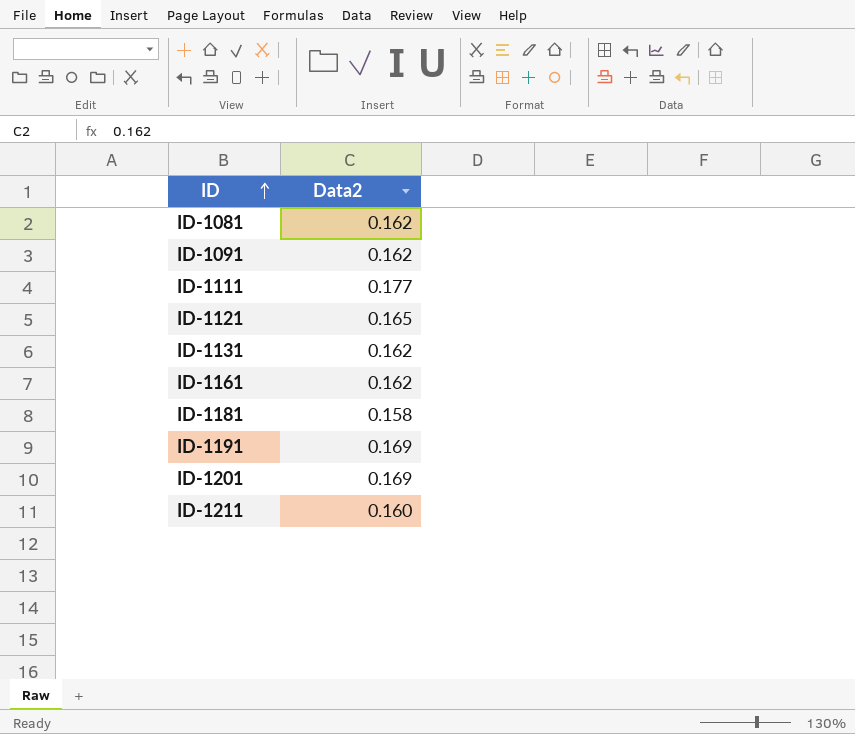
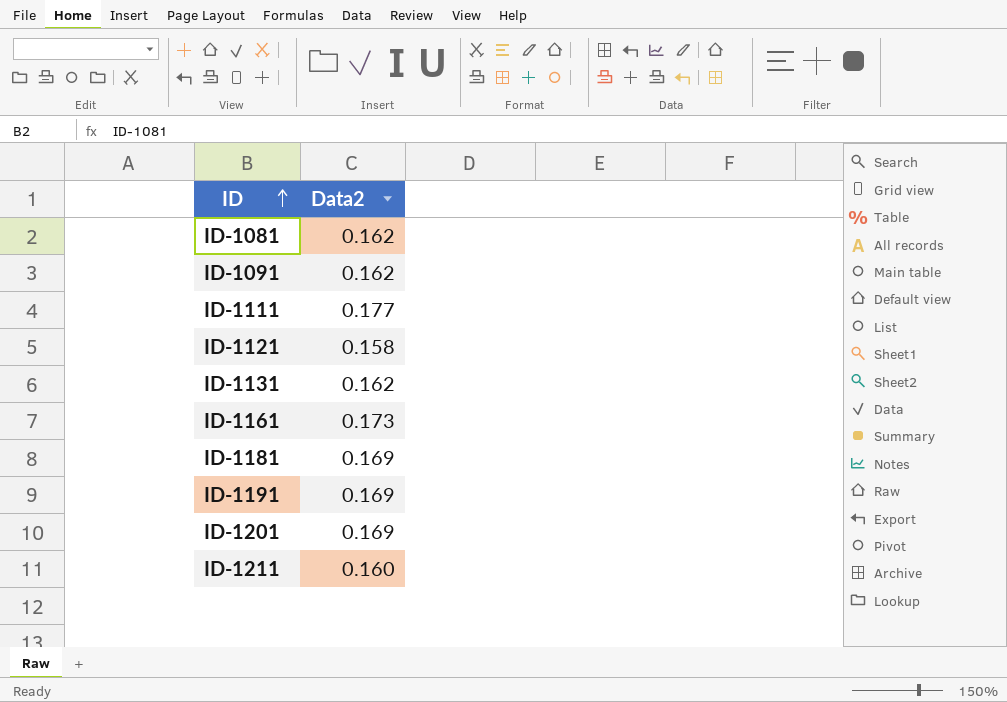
ID-1121 | Data2: 0.165 -> 0.158
ID-1161 | Data2: 0.162 -> 0.173
ID-1181 | Data2: 0.158 -> 0.169

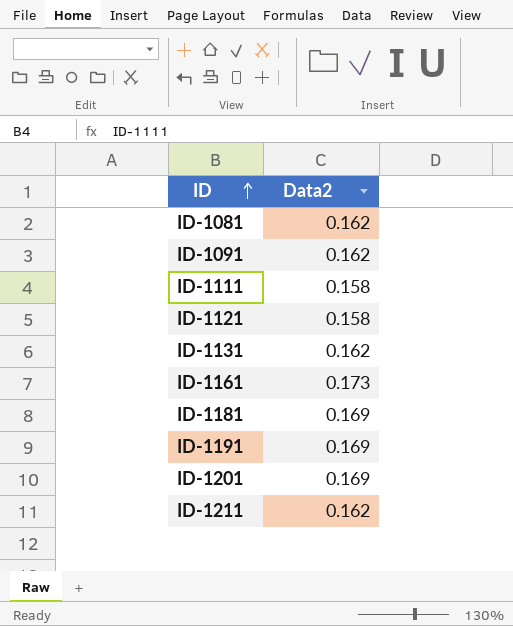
ID-1111 | Data2: 0.177 -> 0.158
ID-1211 | Data2: 0.160 -> 0.162

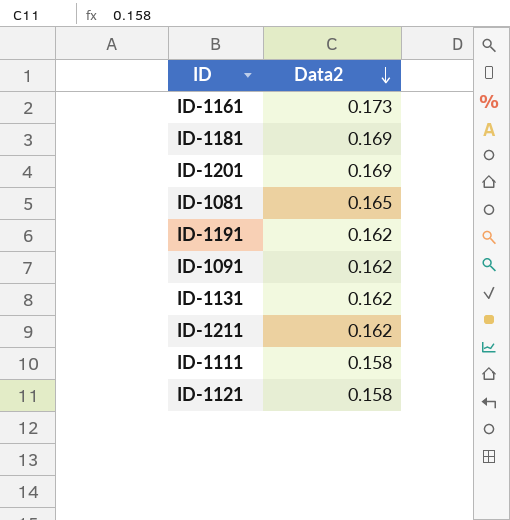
row order: ID ascending -> Data2 descending
ID-1081 | Data2: 0.162 -> 0.165
ID-1191 | Data2: 0.169 -> 0.162

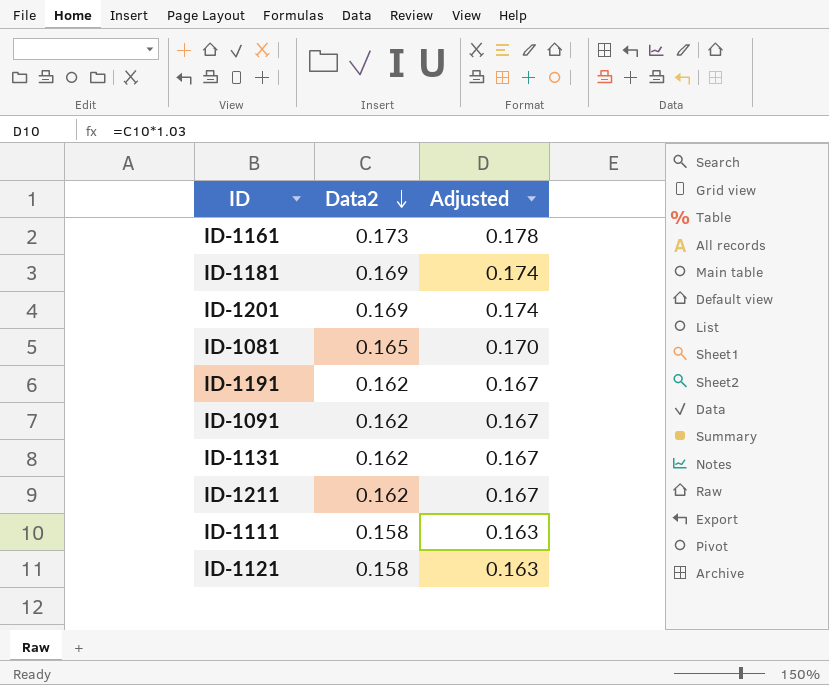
column Adjusted | formula: none -> [Data2] * 1.03

